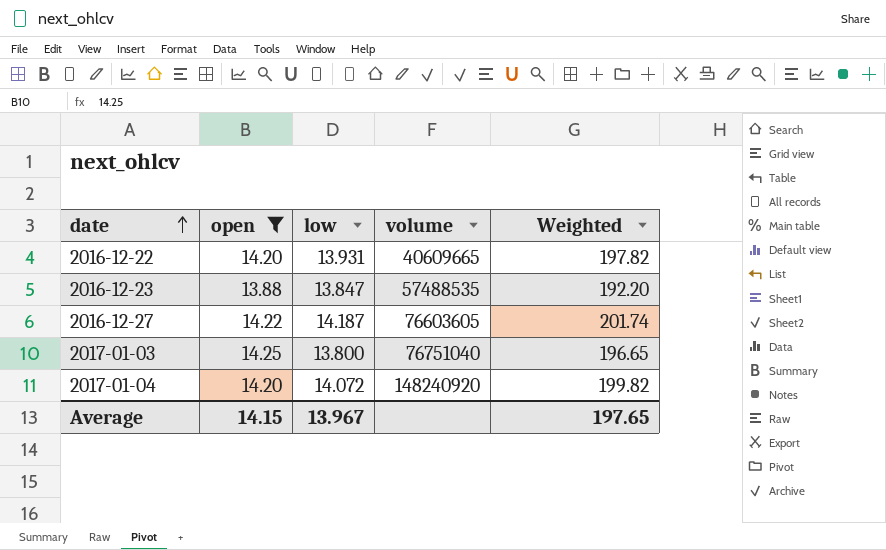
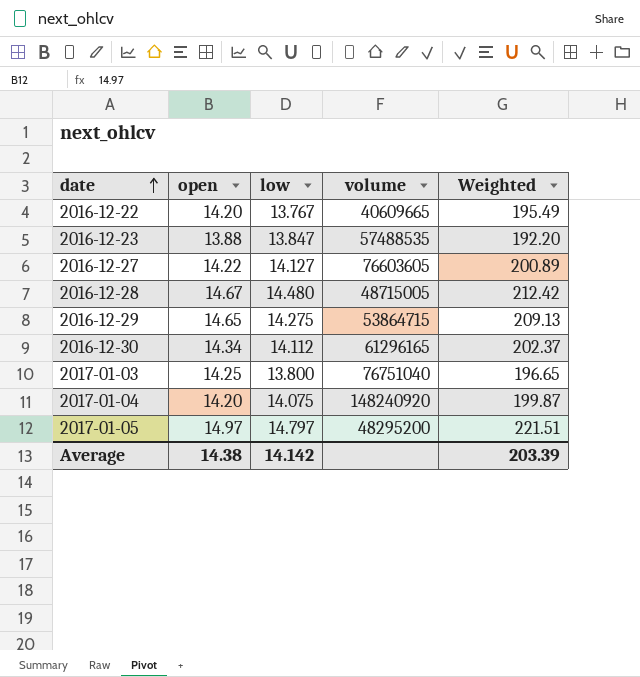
filter: open <= 14.25 -> none
2016-12-22 | low: 13.931 -> 13.767
2016-12-22 | Weighted: 197.82 -> 195.49
2016-12-27 | low: 14.187 -> 14.127
2016-12-27 | Weighted: 201.74 -> 200.89
2017-01-04 | low: 14.072 -> 14.075
2017-01-04 | Weighted: 199.82 -> 199.87
Average | open: 14.15 -> 14.38
Average | low: 13.967 -> 14.142
Average | Weighted: 197.65 -> 203.39

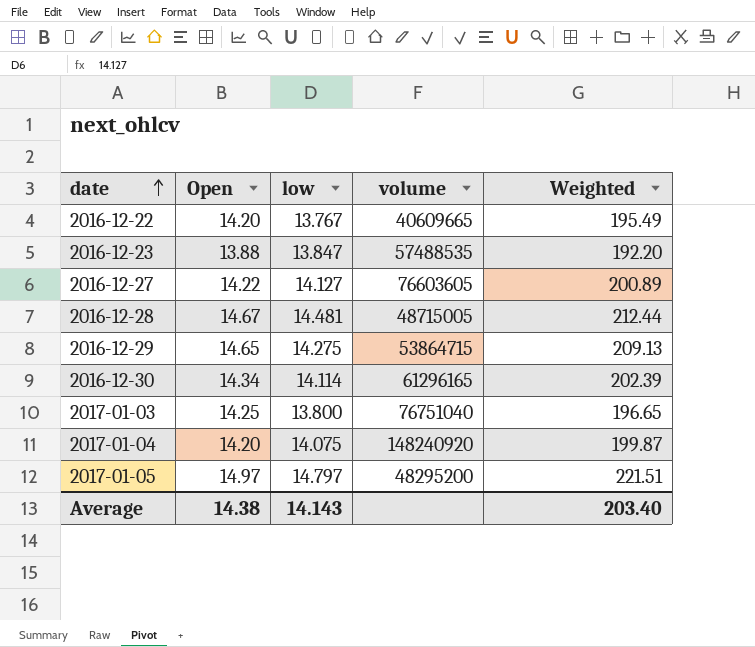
column name: open -> Open
2016-12-28 | low: 14.480 -> 14.481
2016-12-28 | Weighted: 212.42 -> 212.44
2016-12-30 | low: 14.112 -> 14.114
2016-12-30 | Weighted: 202.37 -> 202.39
Average | low: 14.142 -> 14.143
Average | Weighted: 203.39 -> 203.40

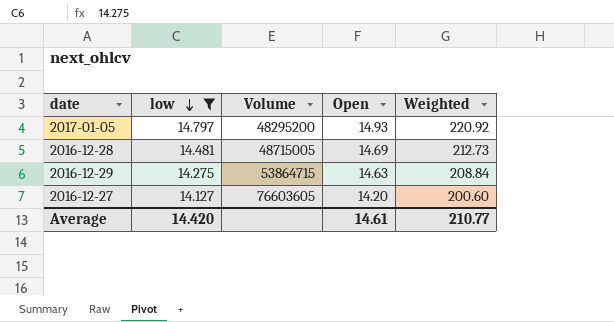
filter: none -> low >= 14.127
row order: date ascending -> low descending
column name: volume -> Volume
column Open | position: 2 -> 4
2017-01-05 | Open: 14.97 -> 14.93
2017-01-05 | Weighted: 221.51 -> 220.92
2016-12-28 | Open: 14.67 -> 14.69
2016-12-28 | Weighted: 212.44 -> 212.73
2016-12-29 | Open: 14.65 -> 14.63
2016-12-29 | Weighted: 209.13 -> 208.84
2016-12-27 | Open: 14.22 -> 14.20
2016-12-27 | Weighted: 200.89 -> 200.60
Average | low: 14.143 -> 14.420
Average | Open: 14.38 -> 14.61
Average | Weighted: 203.40 -> 210.77

